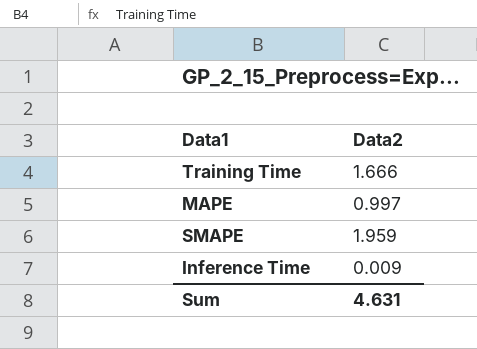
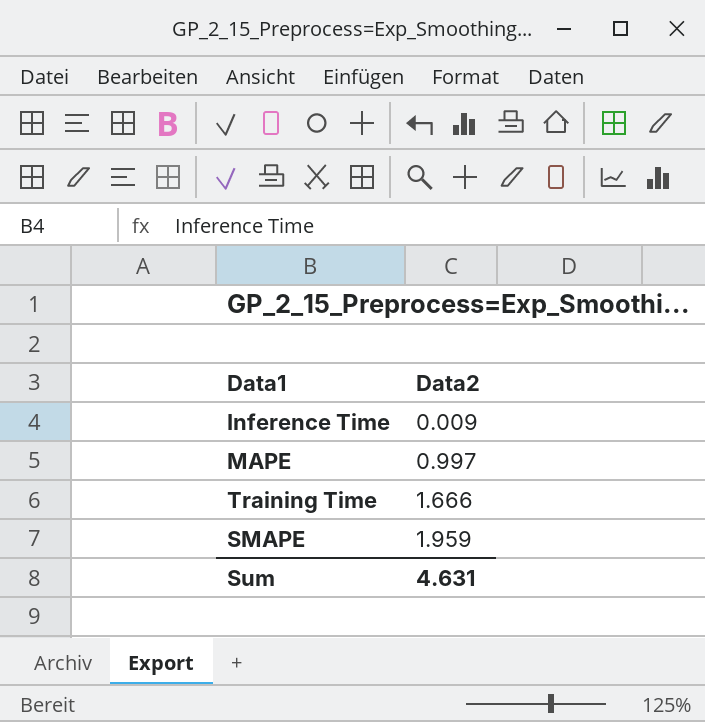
row order: none -> Data2 ascending

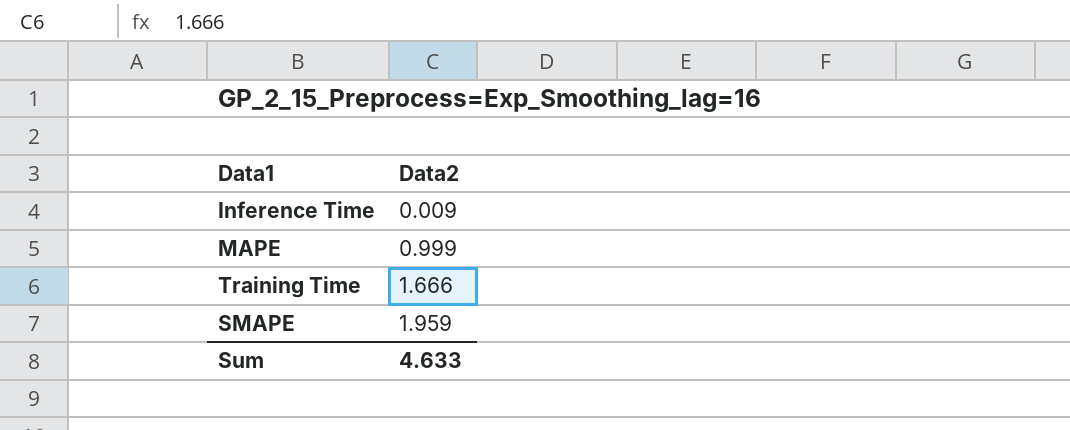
MAPE | Data2: 0.997 -> 0.999
Sum | Data2: 4.631 -> 4.633

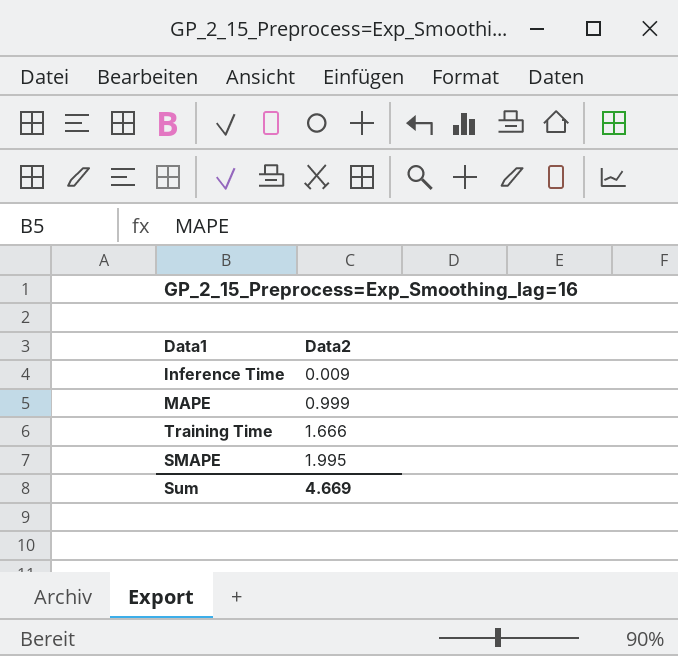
SMAPE | Data2: 1.959 -> 1.995
Sum | Data2: 4.633 -> 4.669

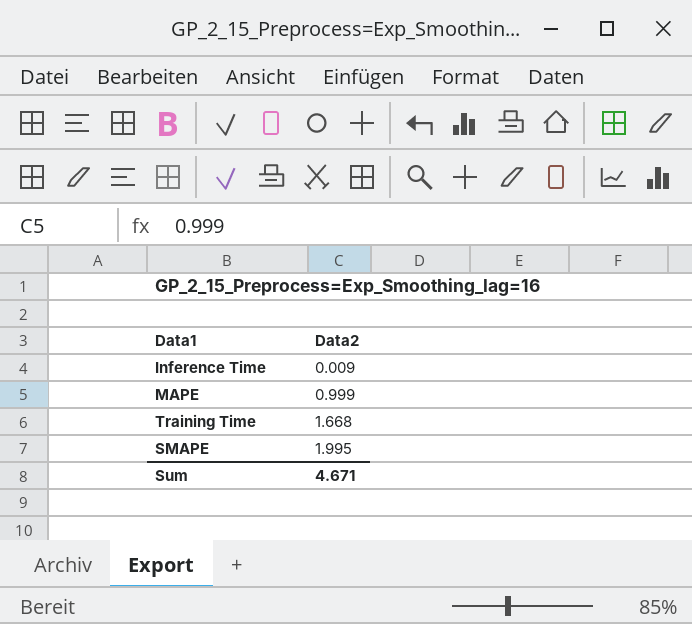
Training Time | Data2: 1.666 -> 1.668
Sum | Data2: 4.669 -> 4.671

